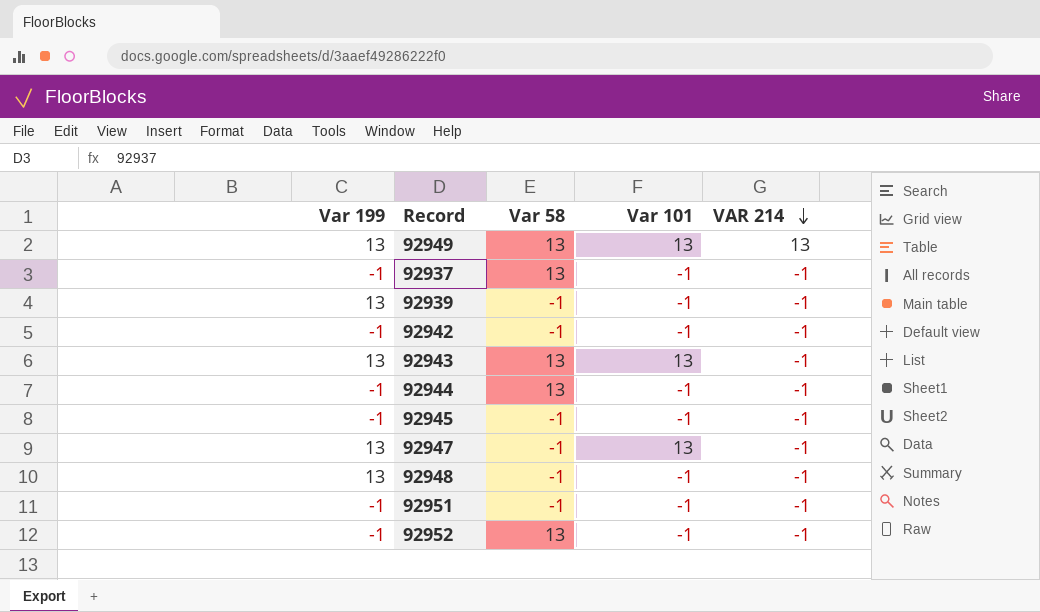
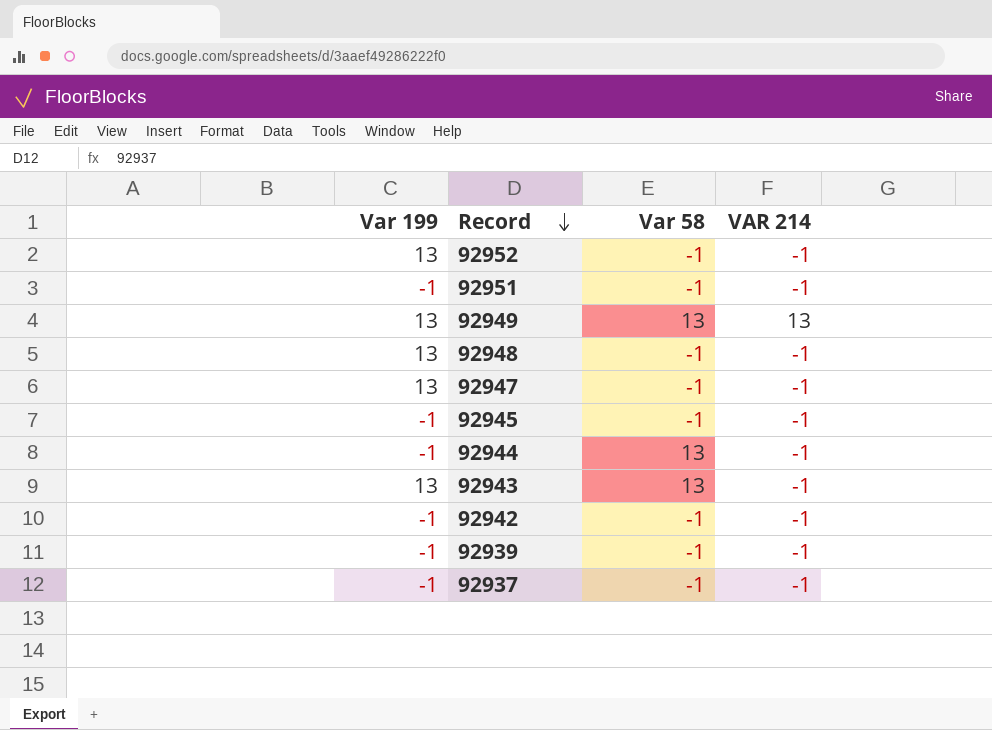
row order: VAR 214 descending -> Record descending
column Var 101 | position: 4 -> none
92952 | Var 199: -1 -> 13
92952 | Var 58: 13 -> -1
92939 | Var 199: 13 -> -1
92937 | Var 58: 13 -> -1

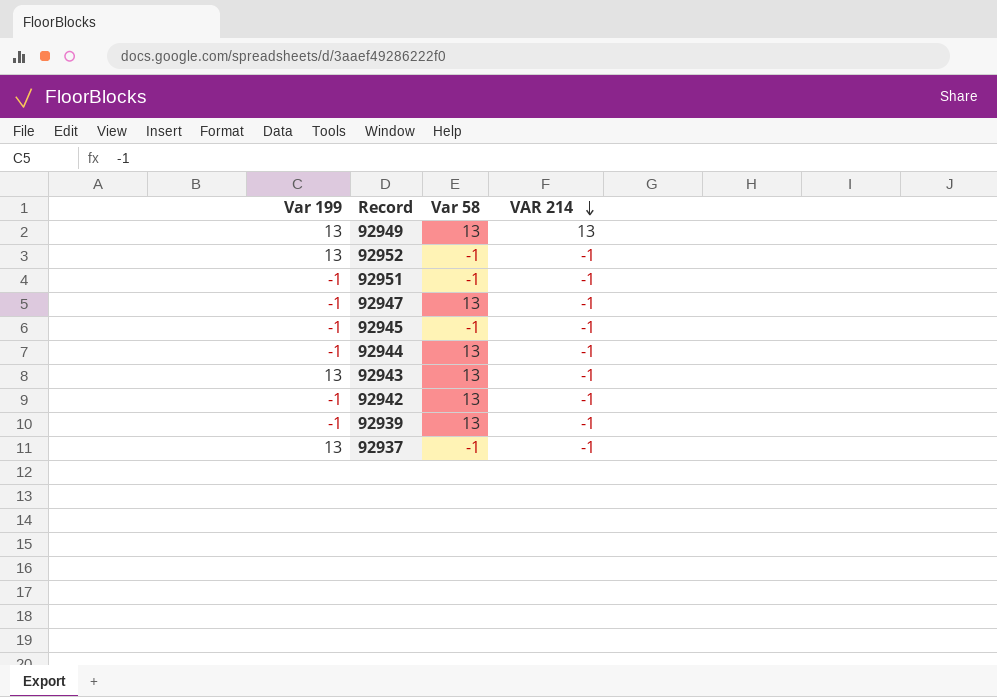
row order: Record descending -> VAR 214 descending
row 92948: 13 | -1 | -1 -> none
92947 | Var 199: 13 -> -1
92947 | Var 58: -1 -> 13
92942 | Var 58: -1 -> 13
92939 | Var 58: -1 -> 13
92937 | Var 199: -1 -> 13

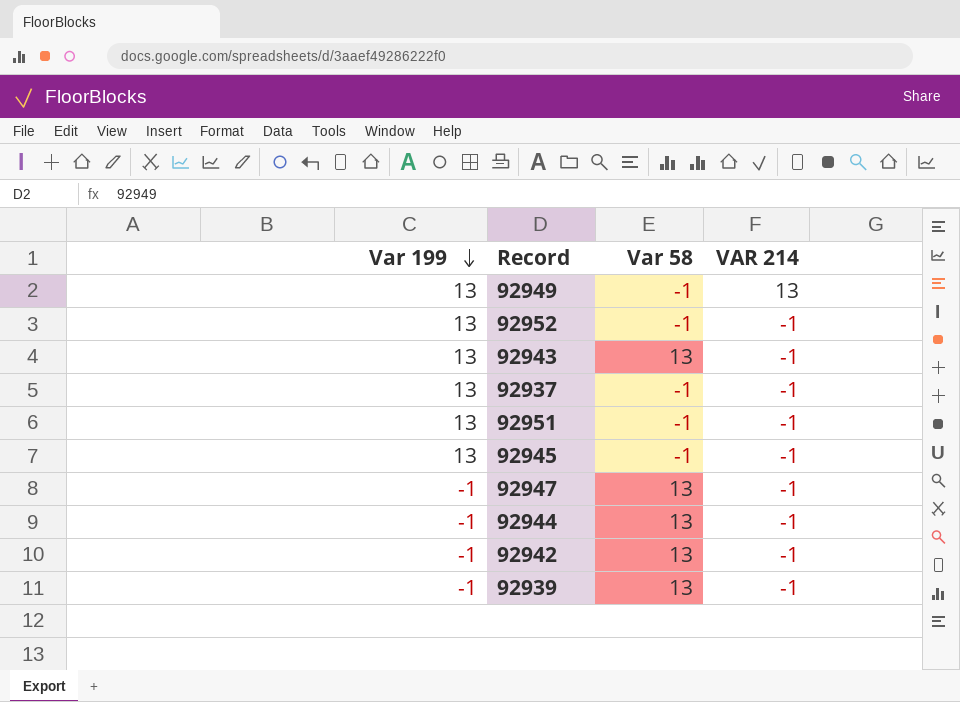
row order: VAR 214 descending -> Var 199 descending
92949 | Var 58: 13 -> -1
92951 | Var 199: -1 -> 13
92945 | Var 199: -1 -> 13

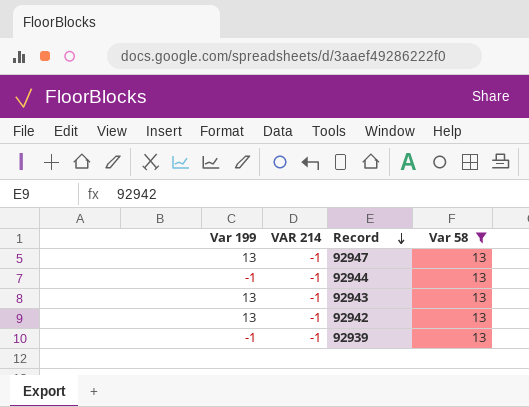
filter: none -> Var 58 = 13
row order: Var 199 descending -> Record descending
column VAR 214 | position: 4 -> 2
92947 | Var 199: -1 -> 13
92942 | Var 199: -1 -> 13

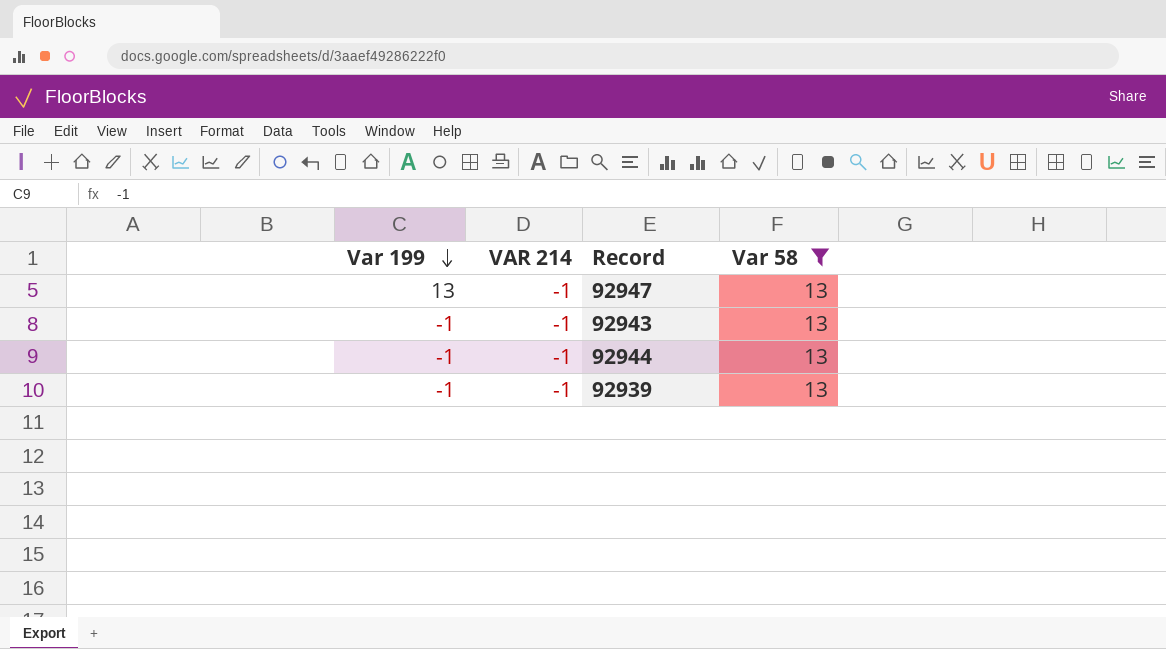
row order: Record descending -> Var 199 descending
row 92942: 13 | -1 | 13 -> none
92943 | Var 199: 13 -> -1

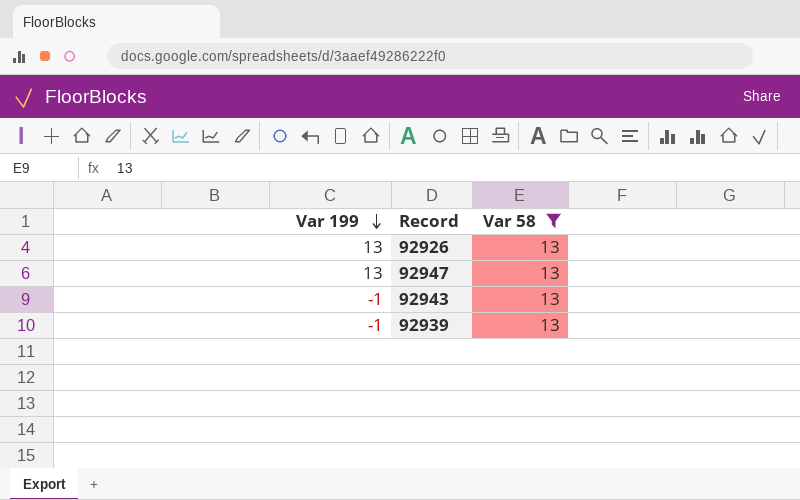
column VAR 214 | position: 2 -> none
row 92944: -1 | -1 | 13 -> none
row 92926: none -> 13 | 13

